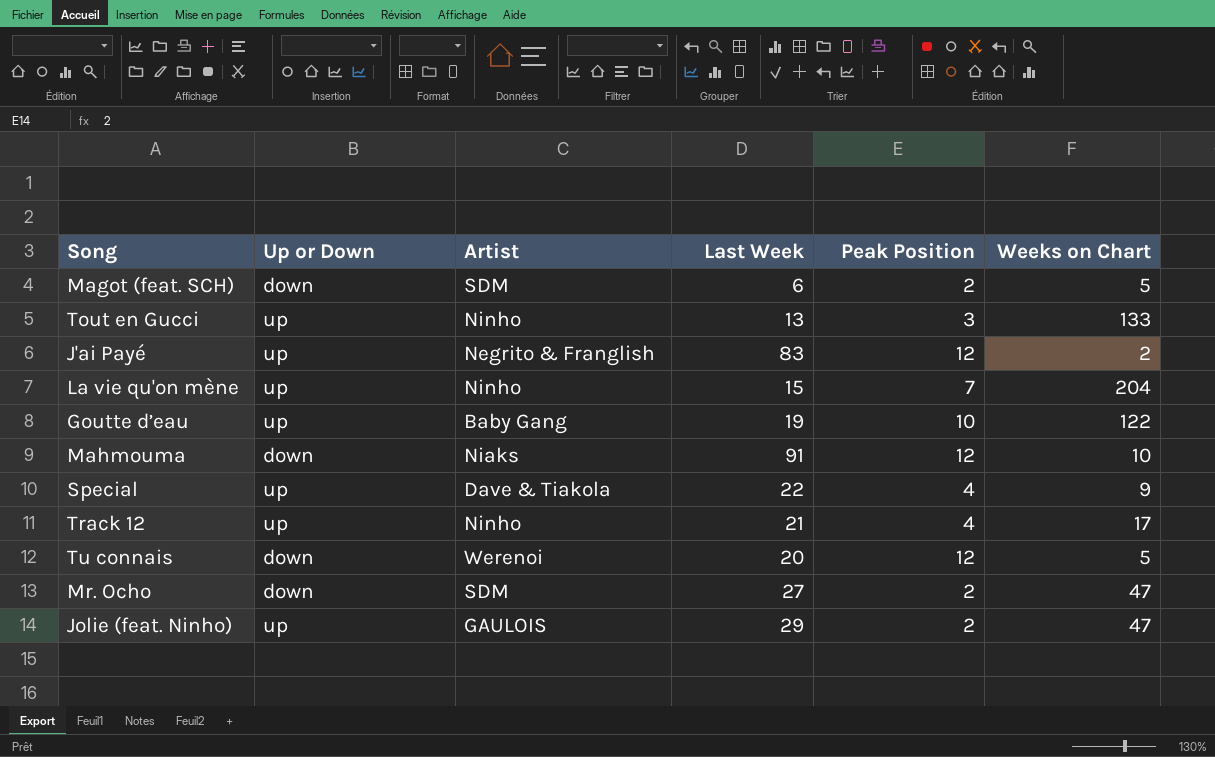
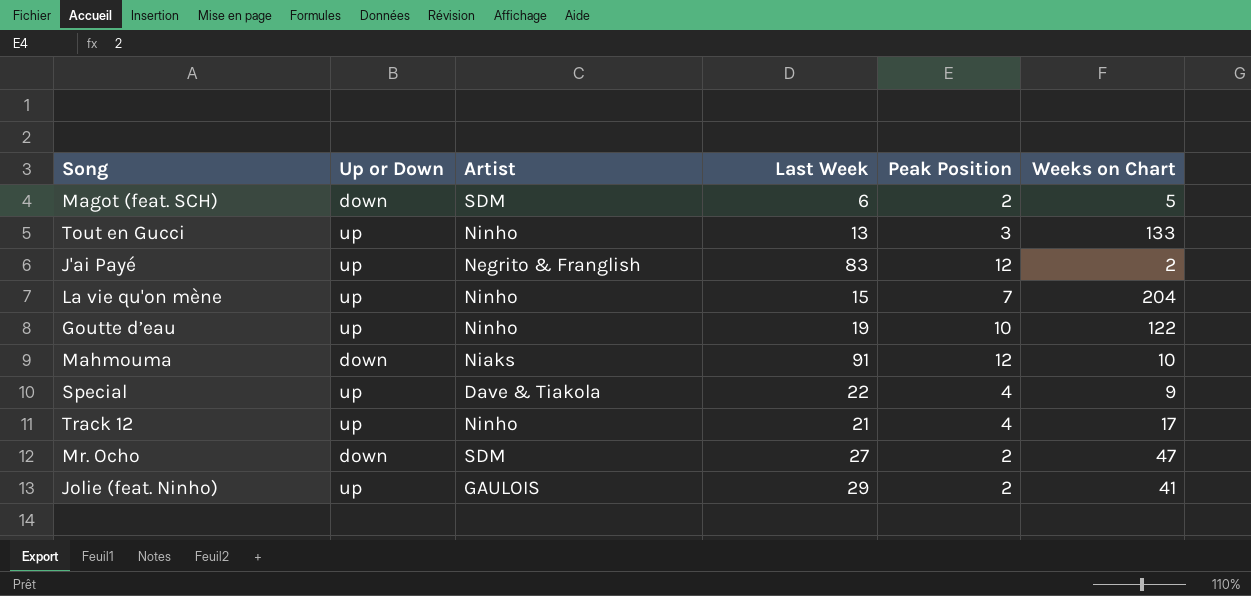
row Tu connais: down | Werenoi | 20 | 12 | 5 -> none
Goutte d’eau | Artist: Baby Gang -> Ninho
Jolie (feat. Ninho) | Weeks on Chart: 47 -> 41

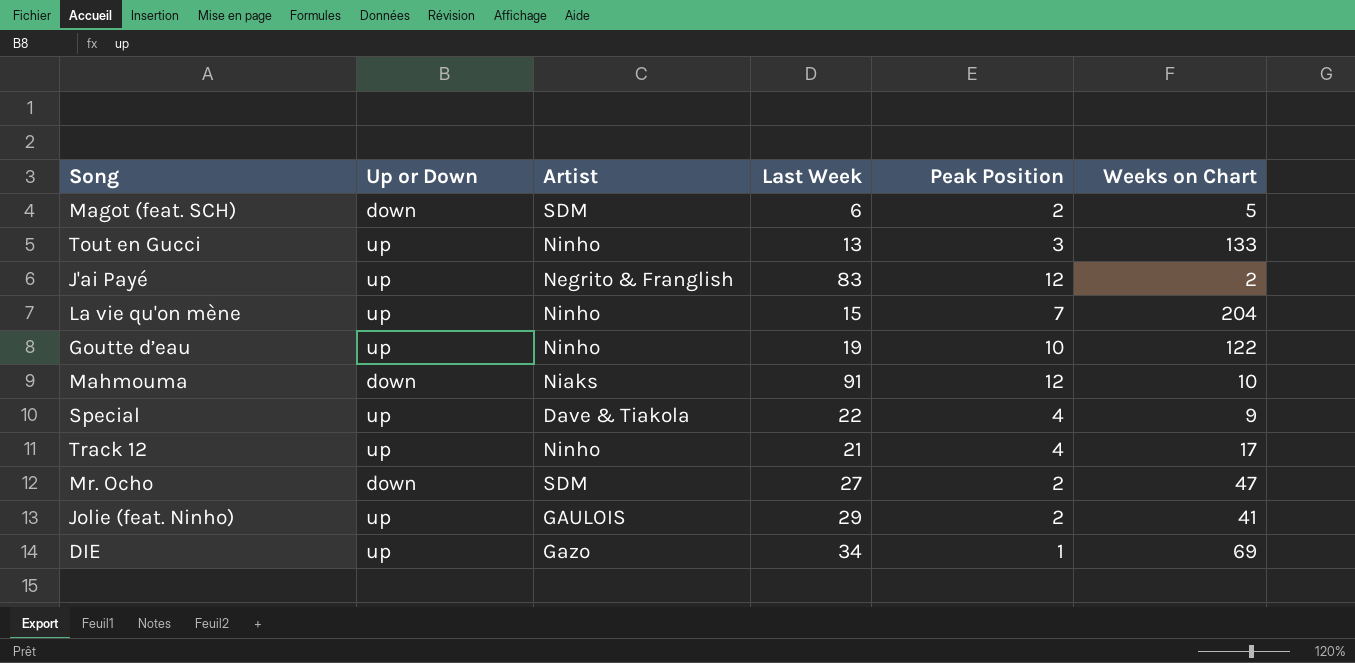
row DIE: none -> up | Gazo | 34 | 1 | 69

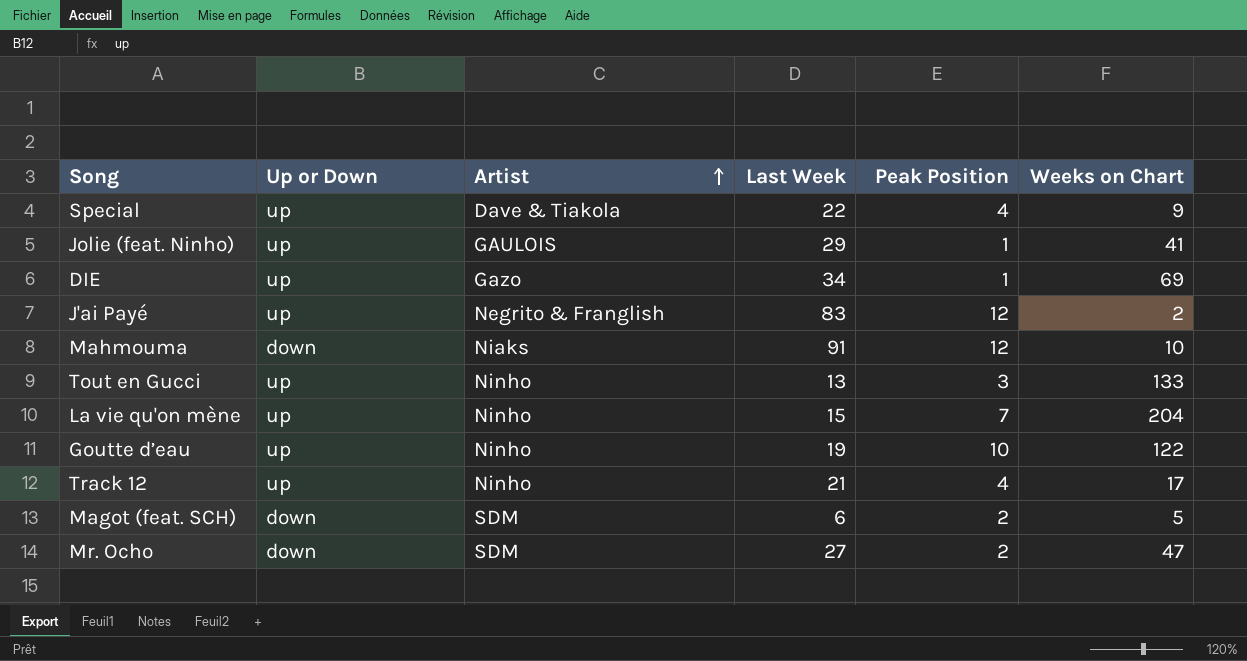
row order: none -> Artist ascending
Jolie (feat. Ninho) | Peak Position: 2 -> 1

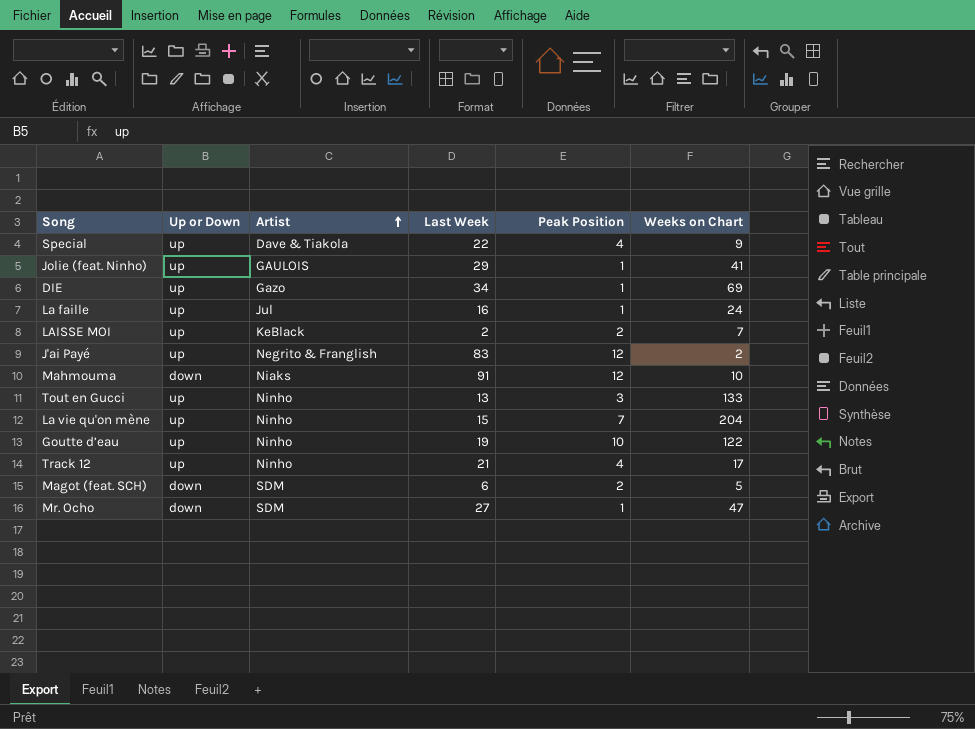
row La faille: none -> up | Jul | 16 | 1 | 24
row LAISSE MOI: none -> up | KeBlack | 2 | 2 | 7
Mr. Ocho | Peak Position: 2 -> 1

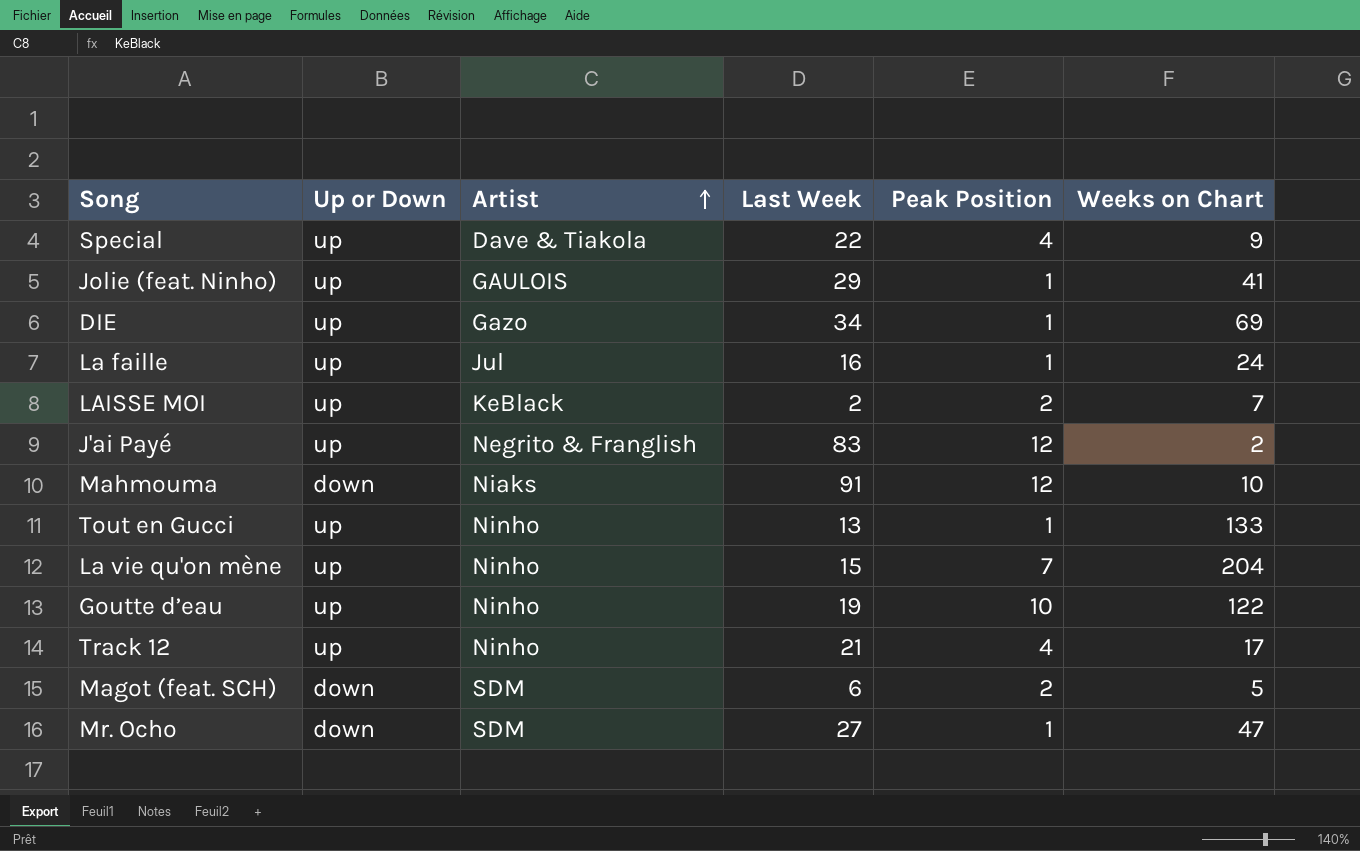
Tout en Gucci | Peak Position: 3 -> 1

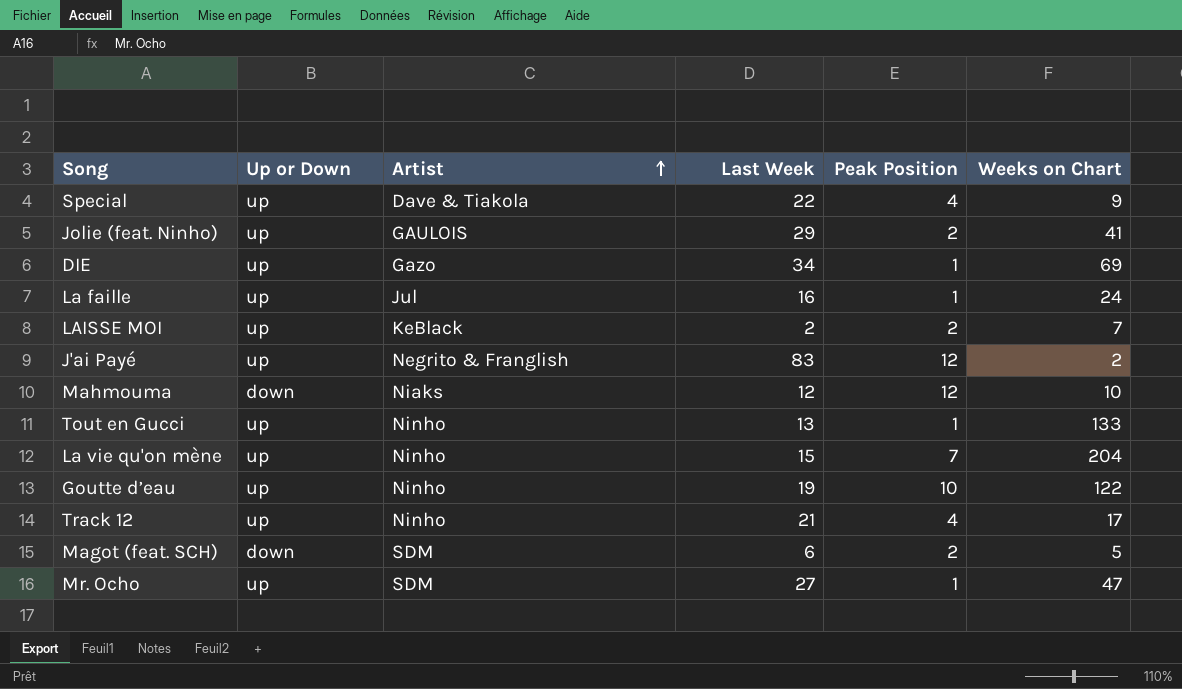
Jolie (feat. Ninho) | Peak Position: 1 -> 2
Mahmouma | Last Week: 91 -> 12
Mr. Ocho | Up or Down: down -> up

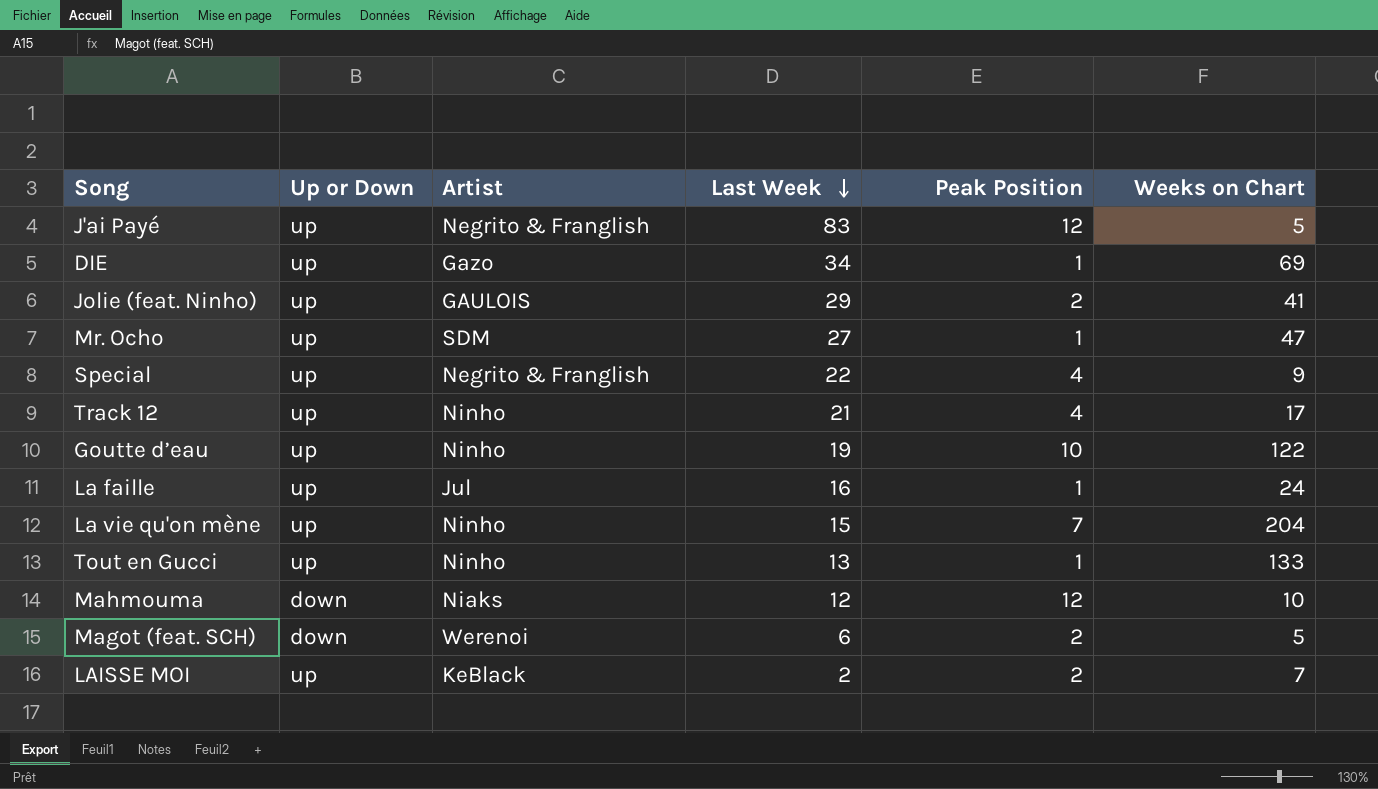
row order: Artist ascending -> Last Week descending
J'ai Payé | Weeks on Chart: 2 -> 5
Special | Artist: Dave & Tiakola -> Negrito & Franglish
Magot (feat. SCH) | Artist: SDM -> Werenoi

